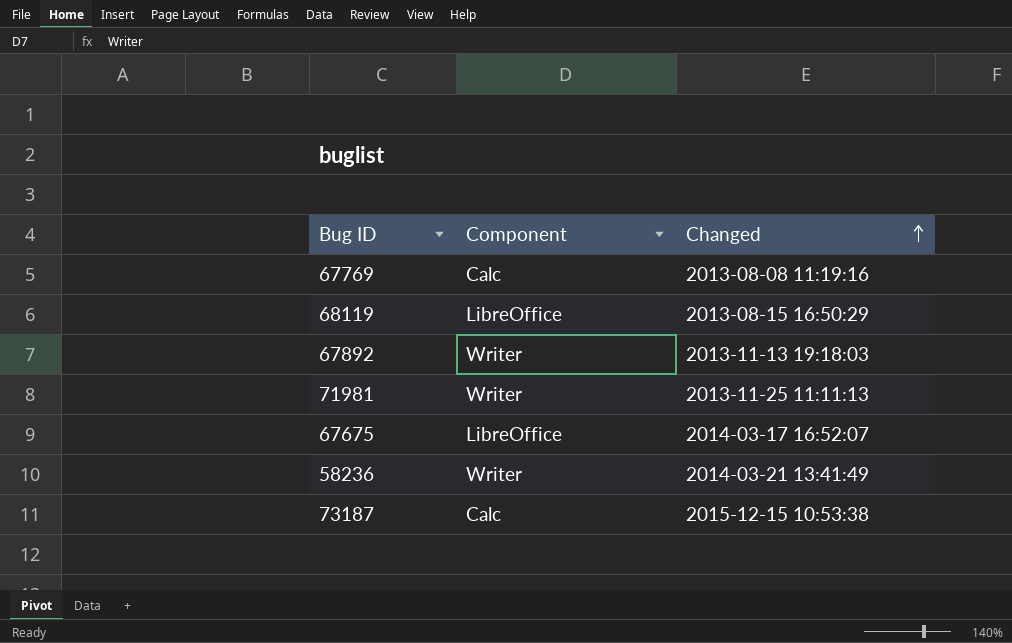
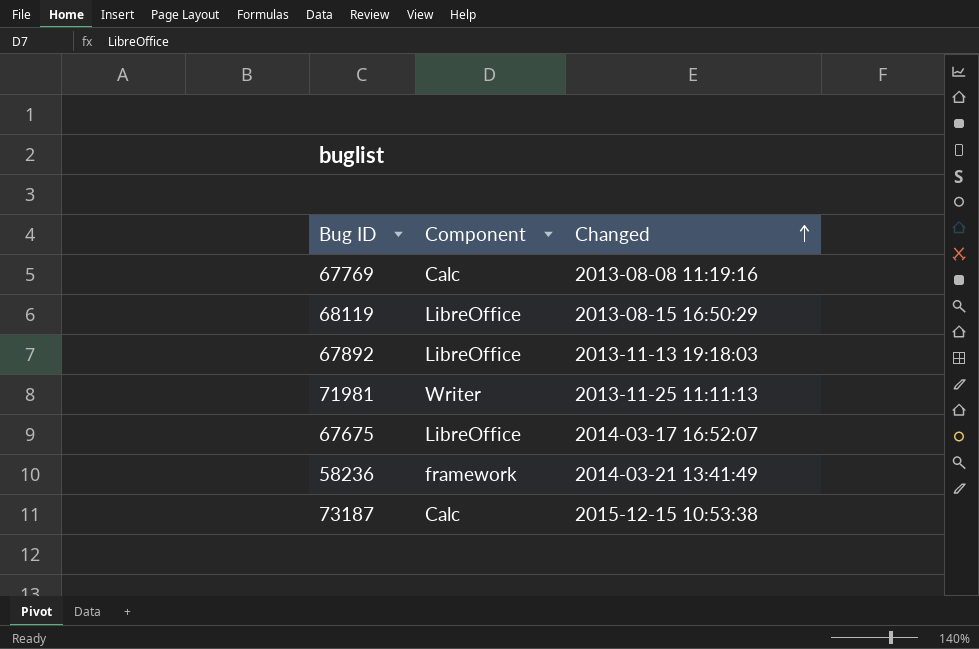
67892 | Component: Writer -> LibreOffice
58236 | Component: Writer -> framework

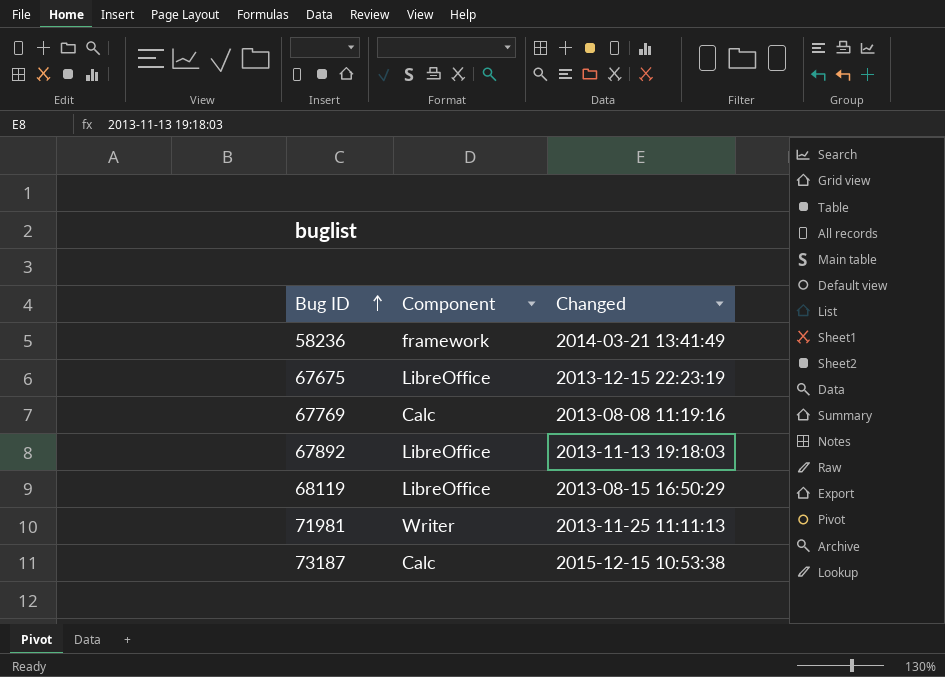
row order: Changed ascending -> Bug ID ascending
67675 | Changed: 2014-03-17 16:52:07 -> 2013-12-15 22:23:19

